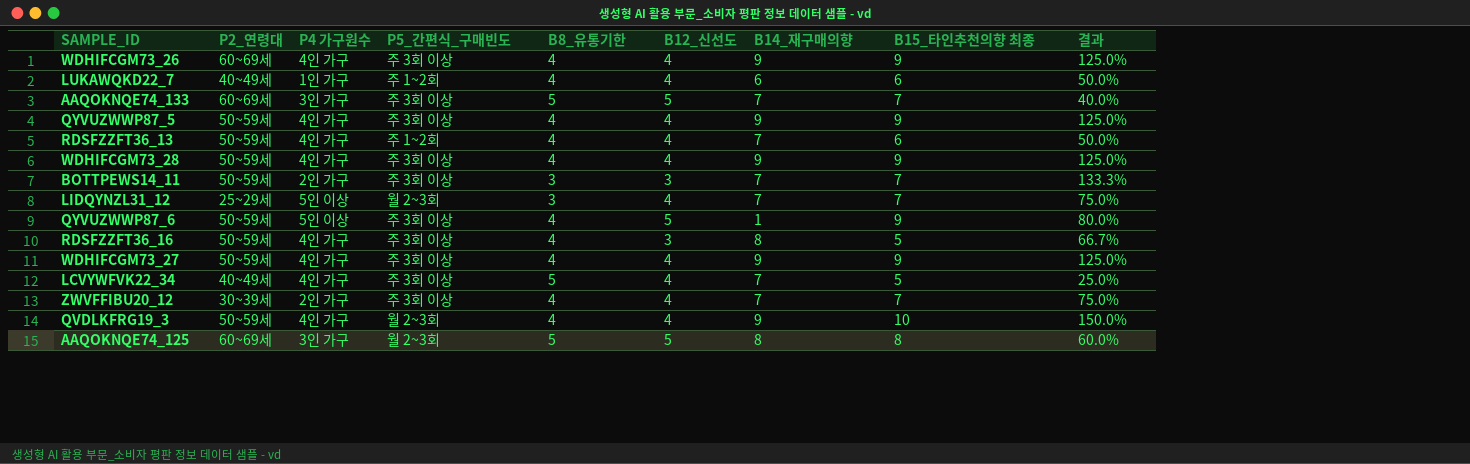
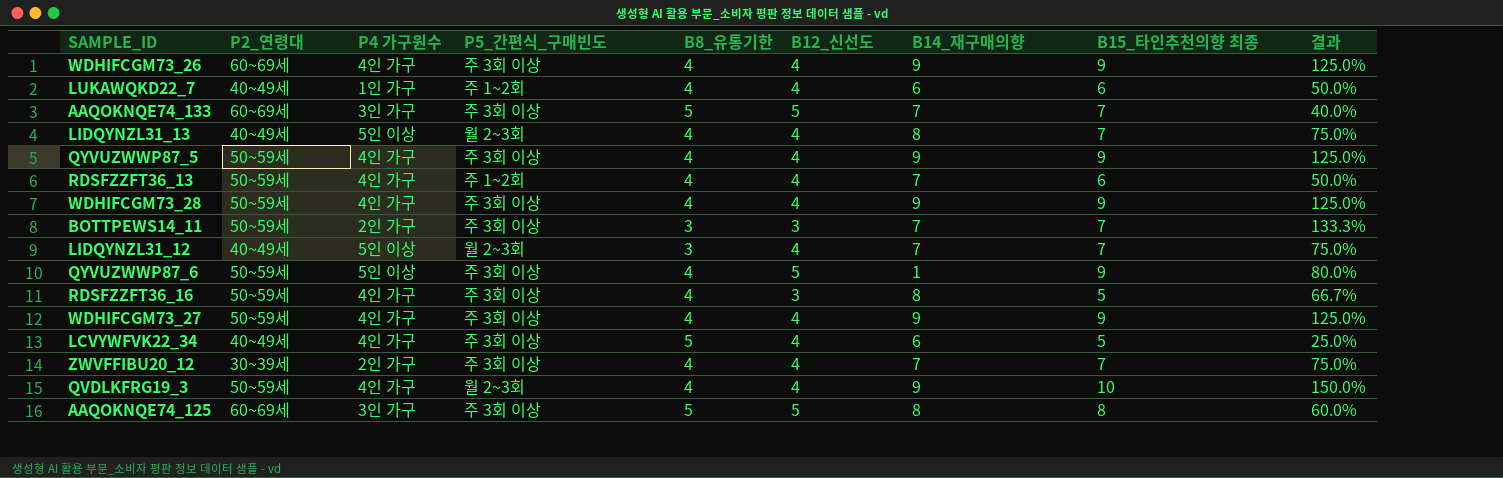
row LIDQYNZL31_13: none -> 40~49세 | 5인 이상 | 월 2~3회 | 4 | 4 | 8 | 7 | 75.0%
LIDQYNZL31_12 | P2_연령대: 25~29세 -> 40~49세
LCVYWFVK22_34 | B14_재구매의향: 7 -> 6
AAQOKNQE74_125 | P5_간편식_구매빈도: 월 2~3회 -> 주 3회 이상

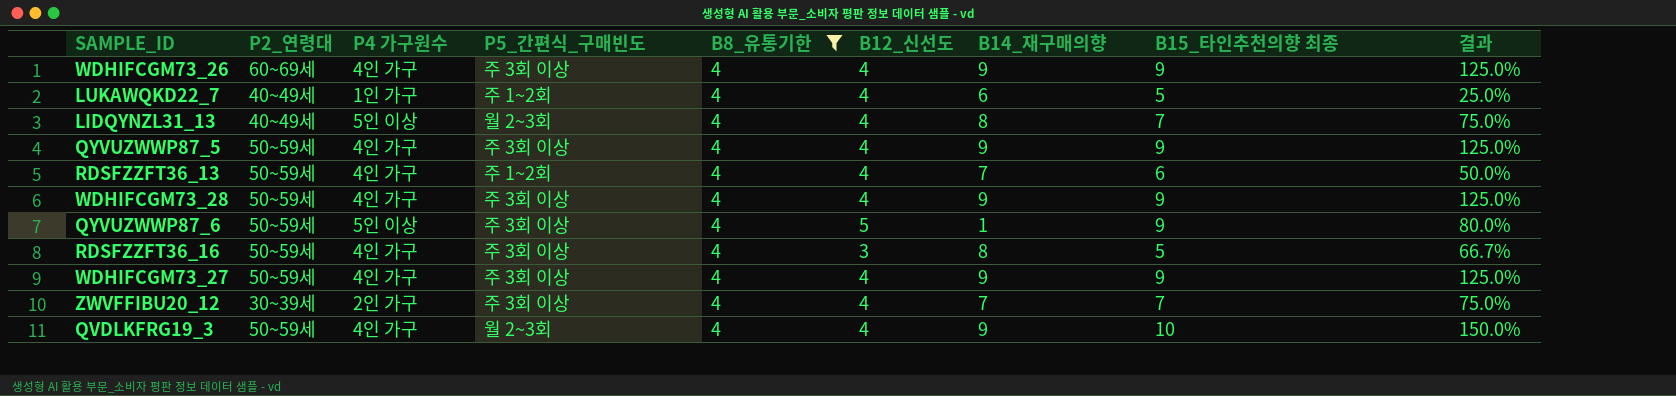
filter: none -> B8_유통기한 = 4
LUKAWQKD22_7 | B15_타인추천의향 최종: 6 -> 5
LUKAWQKD22_7 | 결과: 50.0% -> 25.0%

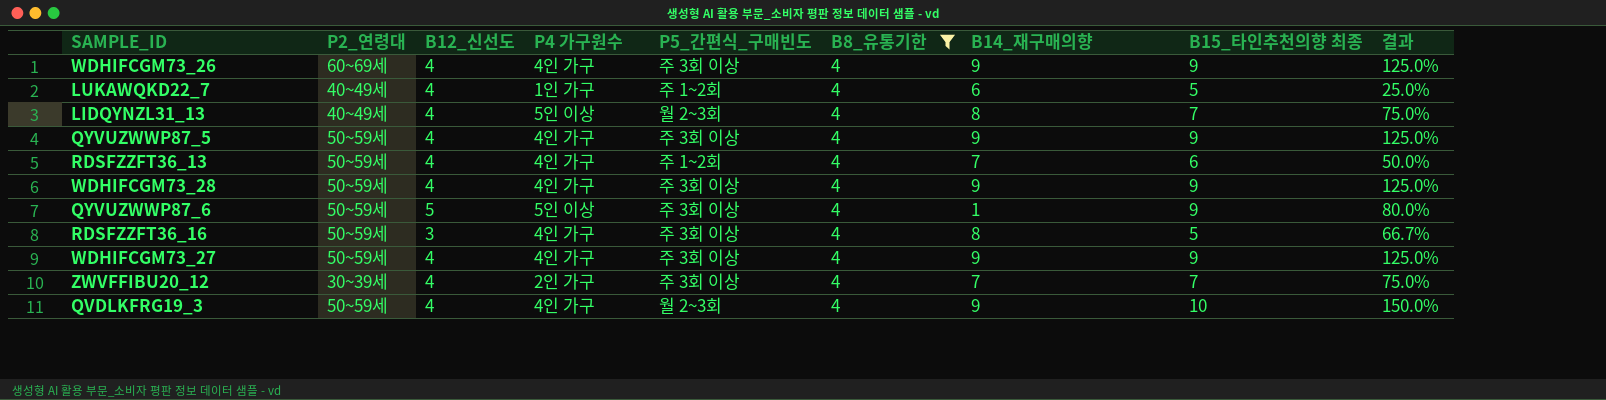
column B12_신선도 | position: 6 -> 3

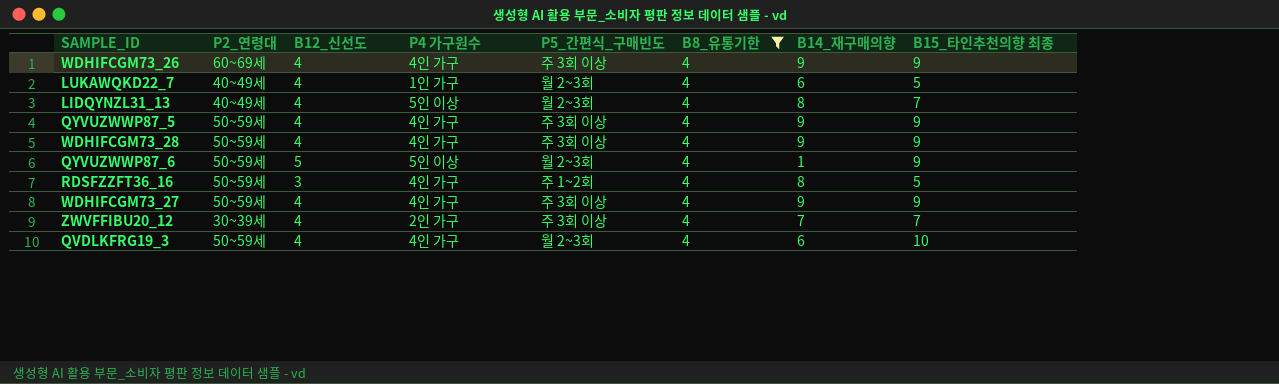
column 결과 | formula: ([B15_타인추천의향 최종] - [B12_신선도]) / [B12_신선도] -> none
row RDSFZZFT36_13: 50~59세 | 4 | 4인 가구 | 주 1~2회 | 4 | 7 | 6 | 50.0% -> none
LUKAWQKD22_7 | P5_간편식_구매빈도: 주 1~2회 -> 월 2~3회
QYVUZWWP87_6 | P5_간편식_구매빈도: 주 3회 이상 -> 월 2~3회
RDSFZZFT36_16 | P5_간편식_구매빈도: 주 3회 이상 -> 주 1~2회
QVDLKFRG19_3 | B14_재구매의향: 9 -> 6

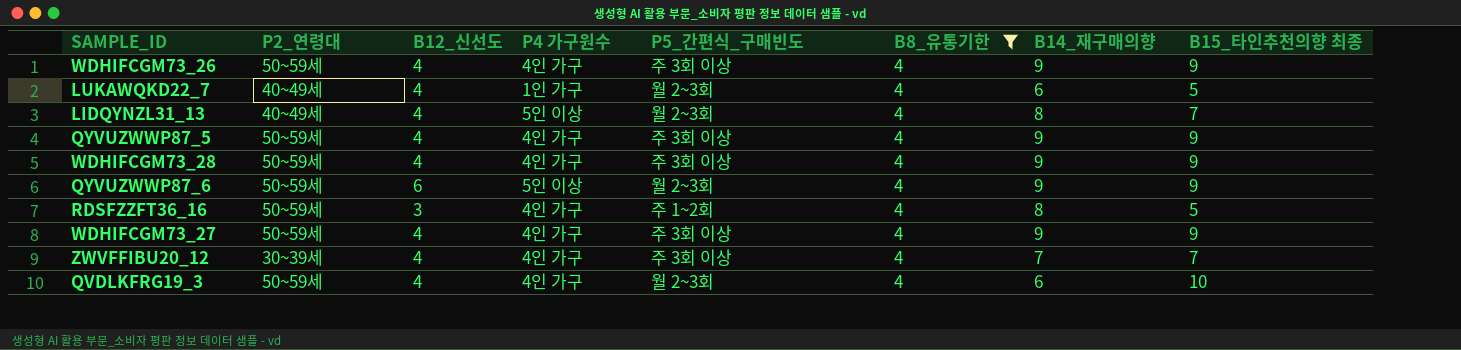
WDHIFCGM73_26 | P2_연령대: 60~69세 -> 50~59세
QYVUZWWP87_6 | B12_신선도: 5 -> 6
QYVUZWWP87_6 | B14_재구매의향: 1 -> 9
ZWVFFIBU20_12 | P4 가구원수: 2인 가구 -> 4인 가구

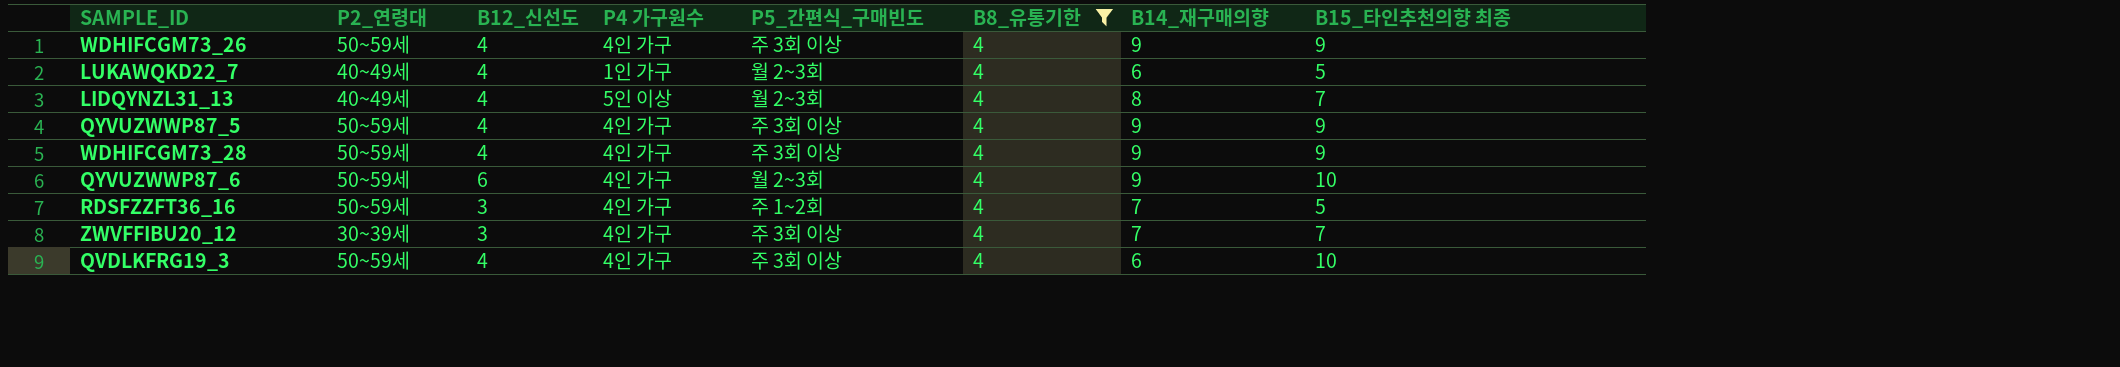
row WDHIFCGM73_27: 50~59세 | 4 | 4인 가구 | 주 3회 이상 | 4 | 9 | 9 -> none
QYVUZWWP87_6 | P4 가구원수: 5인 이상 -> 4인 가구
QYVUZWWP87_6 | B15_타인추천의향 최종: 9 -> 10
RDSFZZFT36_16 | B14_재구매의향: 8 -> 7
ZWVFFIBU20_12 | B12_신선도: 4 -> 3
QVDLKFRG19_3 | P5_간편식_구매빈도: 월 2~3회 -> 주 3회 이상

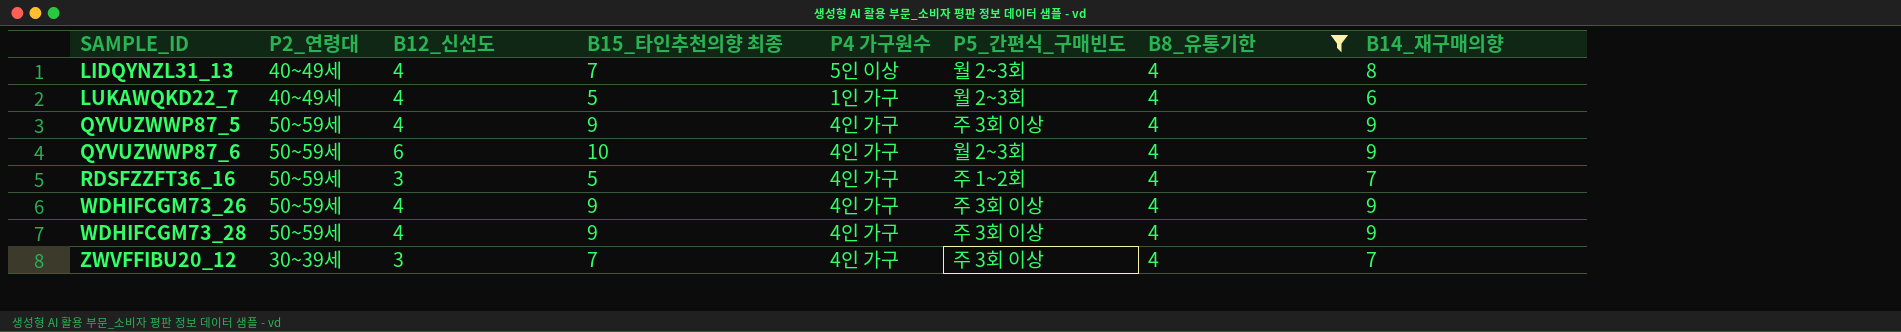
row order: none -> SAMPLE_ID ascending
column B15_타인추천의향 최종 | position: 8 -> 4
row QVDLKFRG19_3: 50~59세 | 4 | 4인 가구 | 주 3회 이상 | 4 | 6 | 10 -> none

